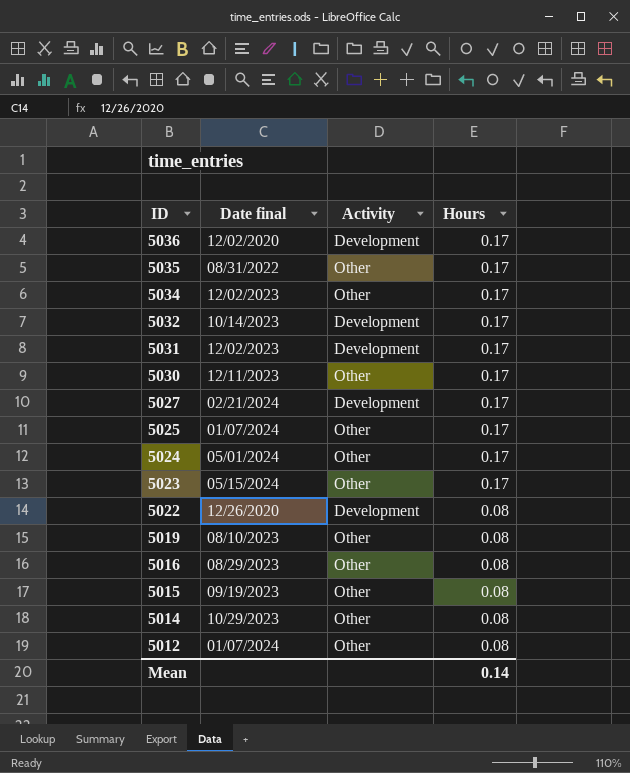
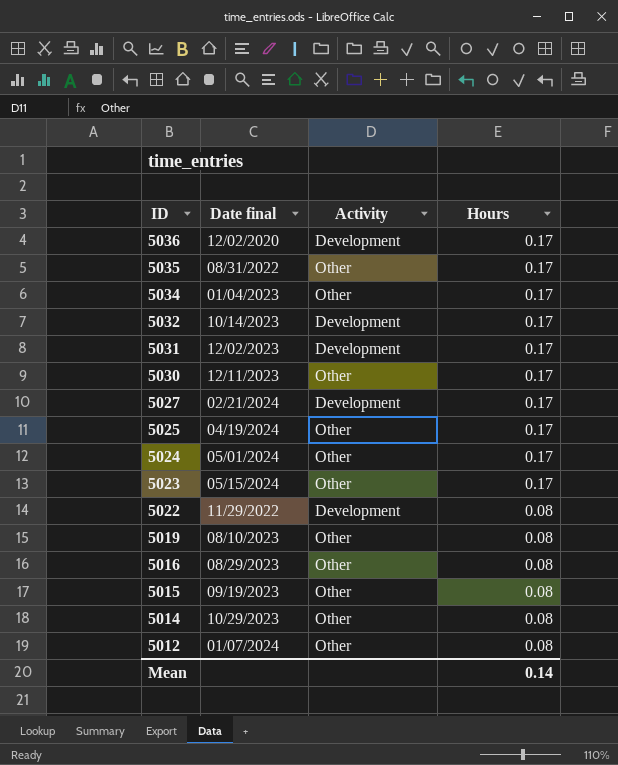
5034 | Date final: 12/02/2023 -> 01/04/2023
5025 | Date final: 01/07/2024 -> 04/19/2024
5022 | Date final: 12/26/2020 -> 11/29/2022

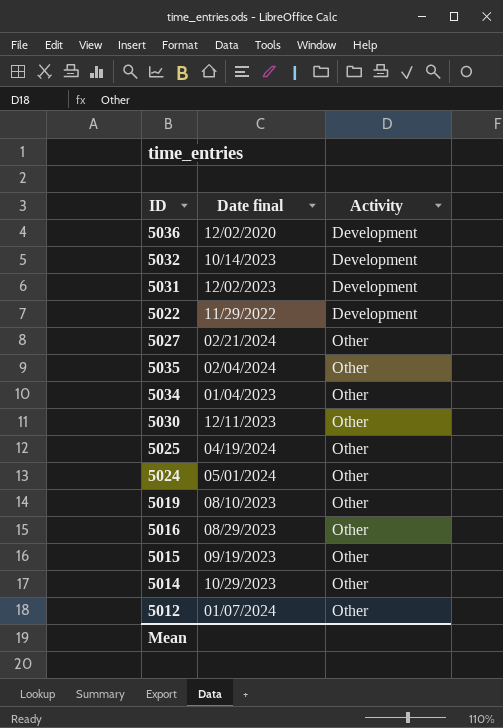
row order: ID descending -> Activity ascending
column Hours | position: 4 -> none
row 5023: 05/15/2024 | Other | 0.17 -> none
5027 | Activity: Development -> Other
5035 | Date final: 08/31/2022 -> 02/04/2024

